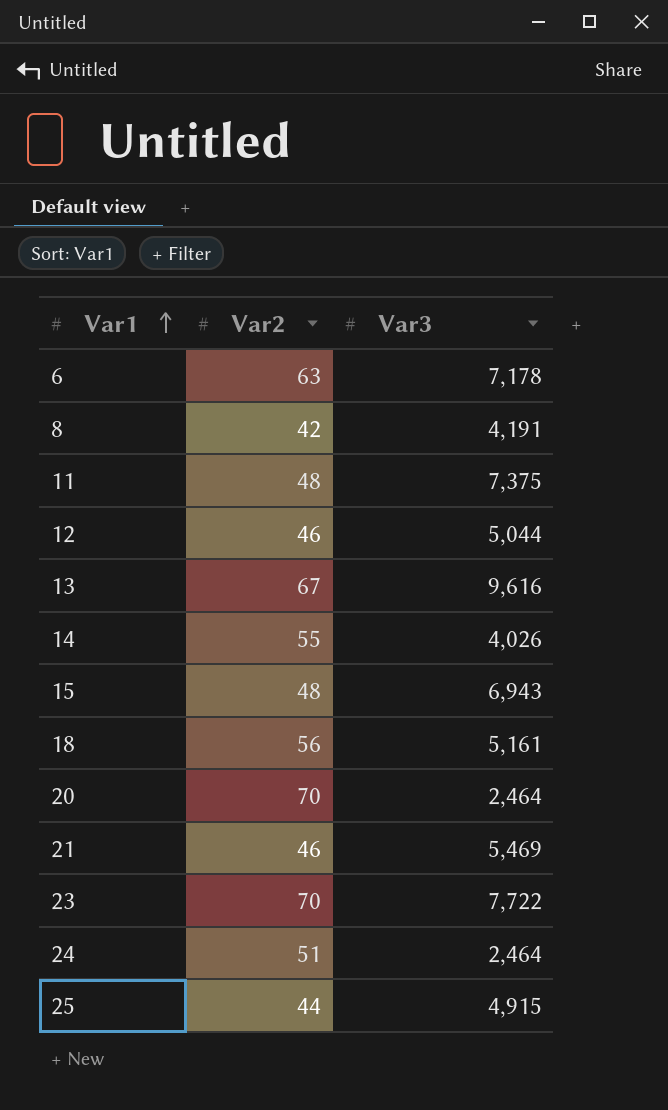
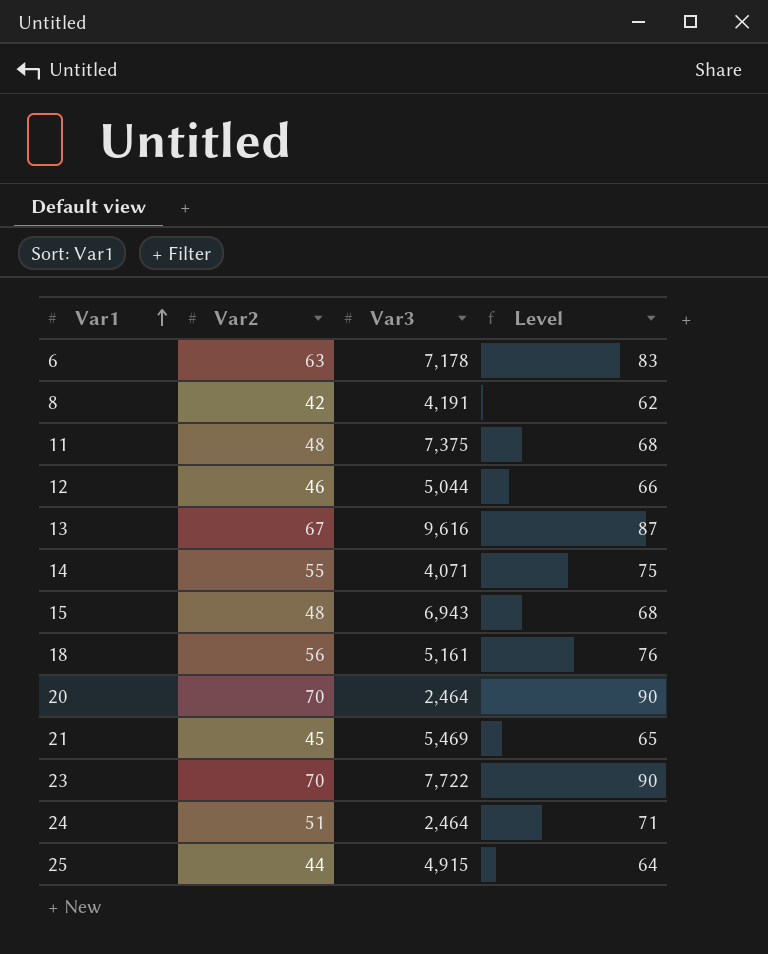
column Level | formula: none -> [Var2] + 20
14 | Var3: 4,026 -> 4,071
21 | Var2: 46 -> 45

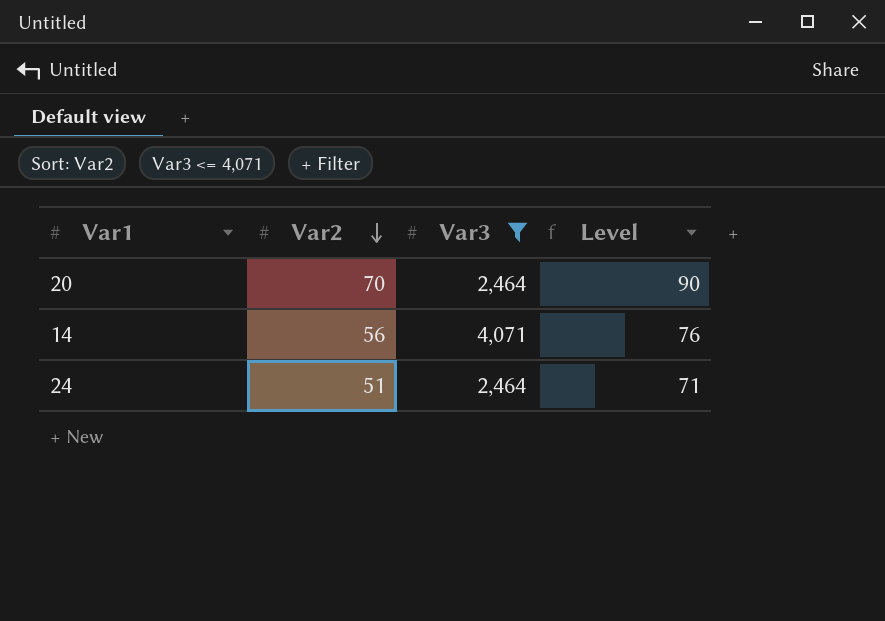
filter: none -> Var3 <= 4,071
row order: Var1 ascending -> Var2 descending
14 | Var2: 55 -> 56
14 | Level: 75 -> 76

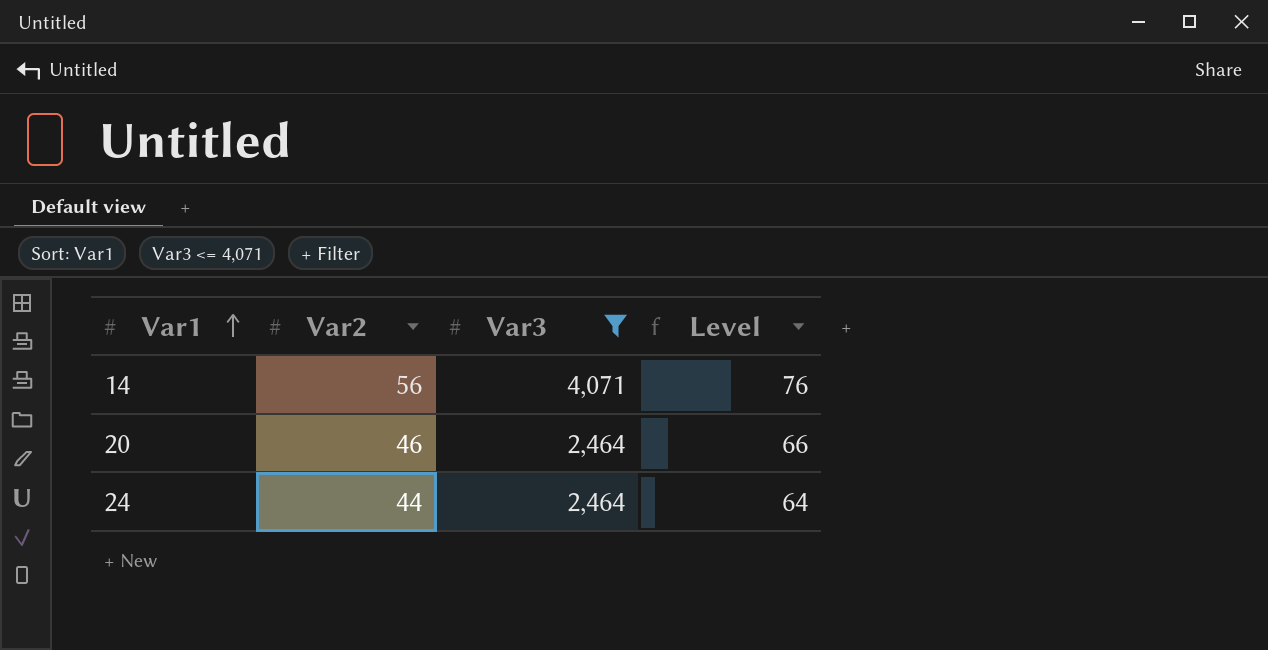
row order: Var2 descending -> Var1 ascending
20 | Var2: 70 -> 46
20 | Level: 90 -> 66
24 | Var2: 51 -> 44
24 | Level: 71 -> 64

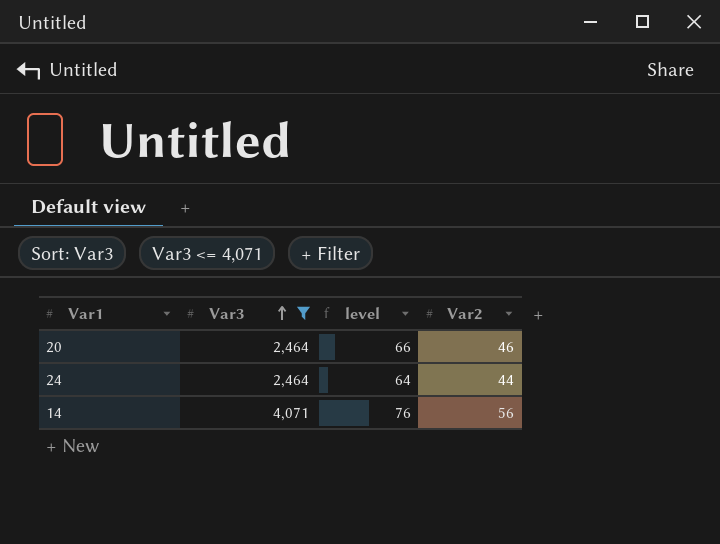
row order: Var1 ascending -> Var3 ascending
column name: Level -> level
column Var2 | position: 2 -> 4

